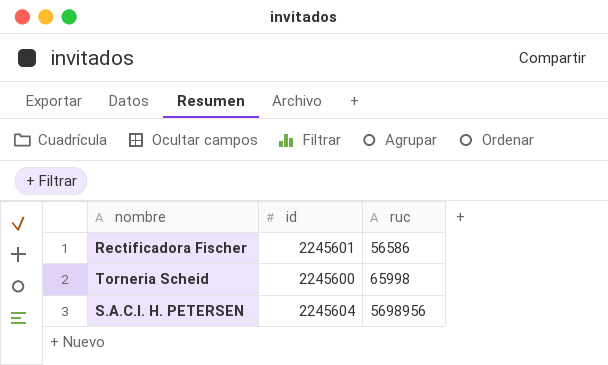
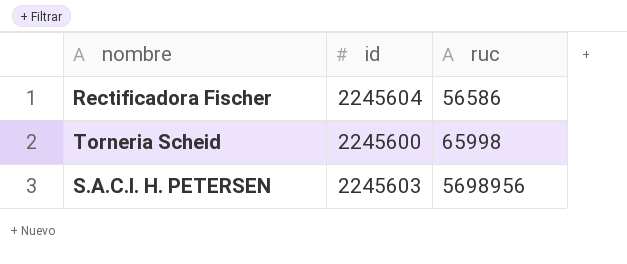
Rectificadora Fischer | id: 2245601 -> 2245604
S.A.C.I. H. PETERSEN | id: 2245604 -> 2245603

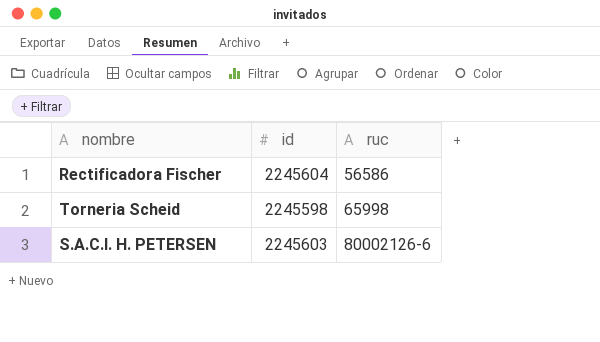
Torneria Scheid | id: 2245600 -> 2245598
S.A.C.I. H. PETERSEN | ruc: 5698956 -> 80002126-6

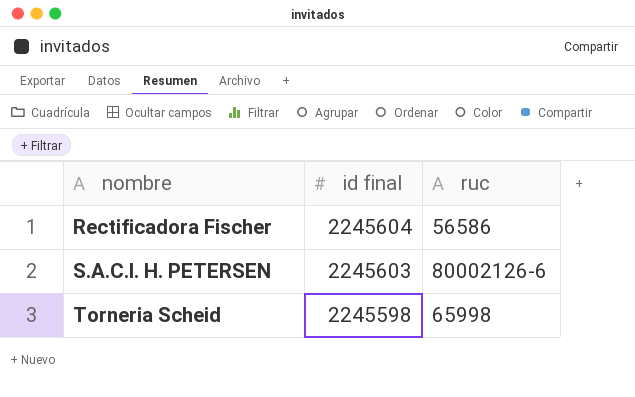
row order: ruc ascending -> nombre ascending
column name: id -> id final

